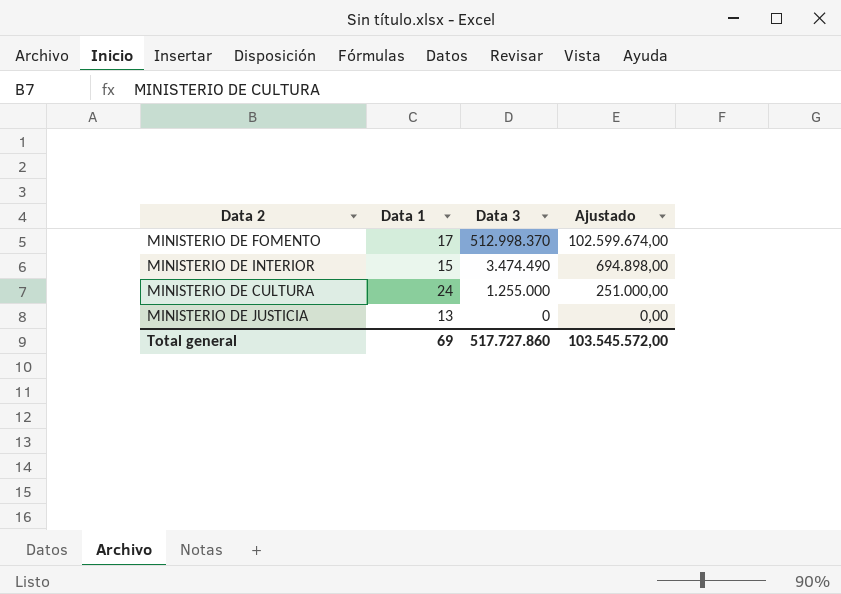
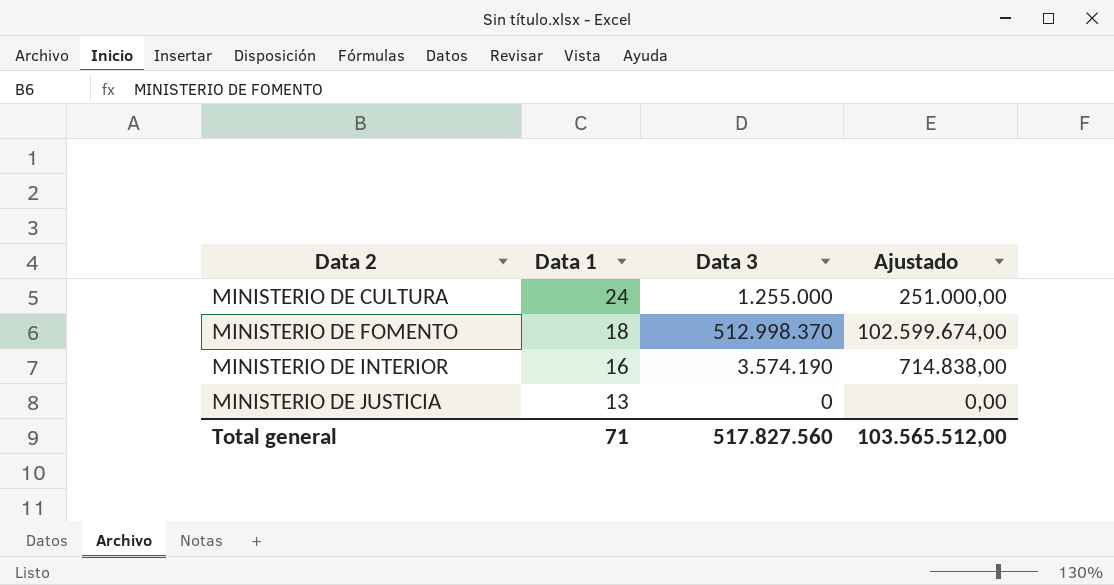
row order: Data 3 descending -> Data 2 ascending
MINISTERIO DE FOMENTO | Data 1: 17 -> 18
MINISTERIO DE INTERIOR | Data 1: 15 -> 16
MINISTERIO DE INTERIOR | Data 3: 3.474.490 -> 3.574.190
MINISTERIO DE INTERIOR | Ajustado: 694.898,00 -> 714.838,00
Total general | Data 1: 69 -> 71
Total general | Data 3: 517.727.860 -> 517.827.560
Total general | Ajustado: 103.545.572,00 -> 103.565.512,00

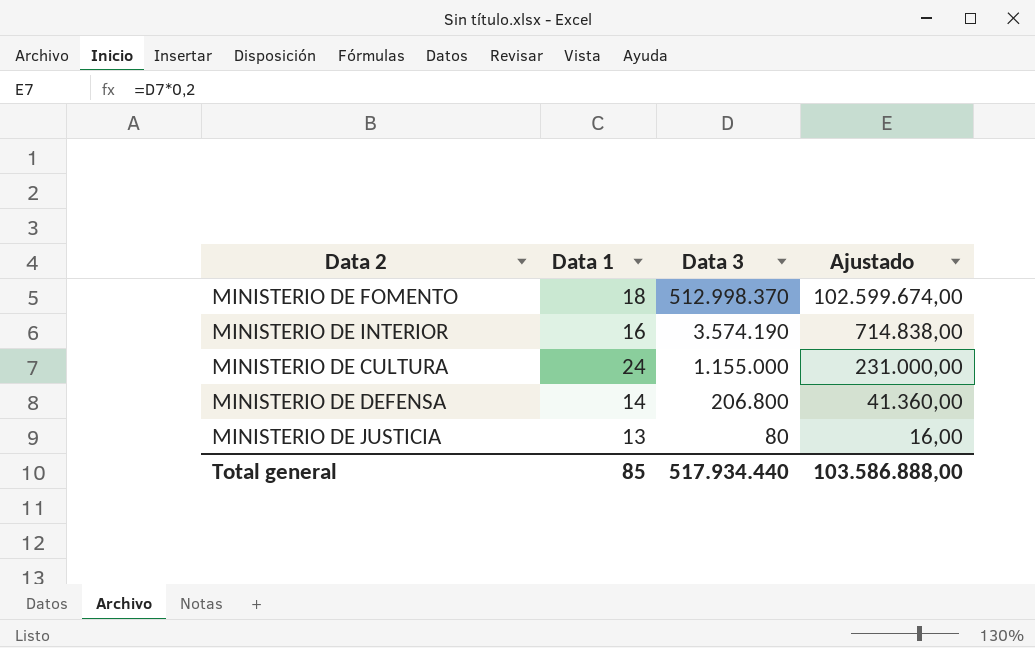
row order: Data 2 ascending -> Data 3 descending
MINISTERIO DE CULTURA | Data 3: 1.255.000 -> 1.155.000
MINISTERIO DE CULTURA | Ajustado: 251.000,00 -> 231.000,00
row MINISTERIO DE DEFENSA: none -> 14 | 206.800 | 41.360,00
MINISTERIO DE JUSTICIA | Data 3: 0 -> 80
MINISTERIO DE JUSTICIA | Ajustado: 0,00 -> 16,00
Total general | Data 1: 71 -> 85
Total general | Data 3: 517.827.560 -> 517.934.440
Total general | Ajustado: 103.565.512,00 -> 103.586.888,00

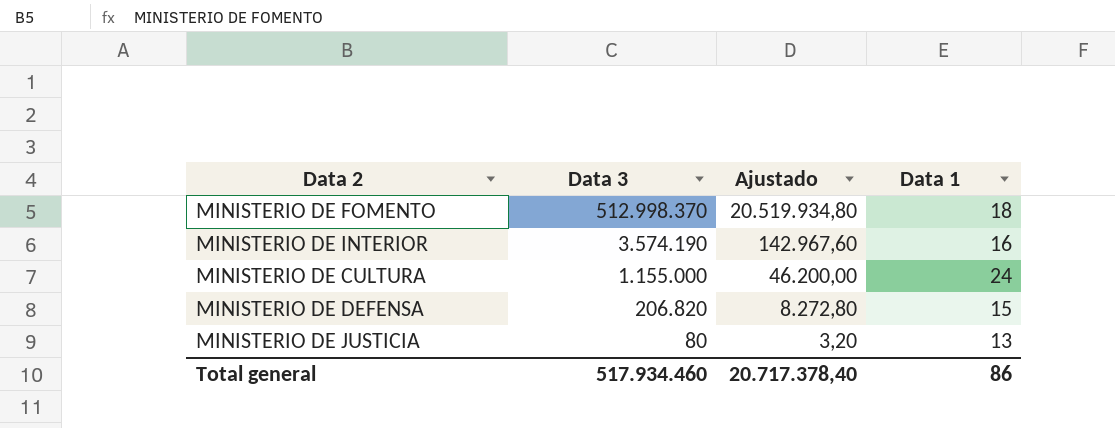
column Ajustado | formula: [Data 3] * 0,2 -> [Data 3] * 0,04
column Data 1 | position: 2 -> 4
MINISTERIO DE DEFENSA | Data 3: 206.800 -> 206.820
MINISTERIO DE DEFENSA | Data 1: 14 -> 15
Total general | Data 3: 517.934.440 -> 517.934.460
Total general | Ajustado: 103.586.888,00 -> 20.717.378,40
Total general | Data 1: 85 -> 86

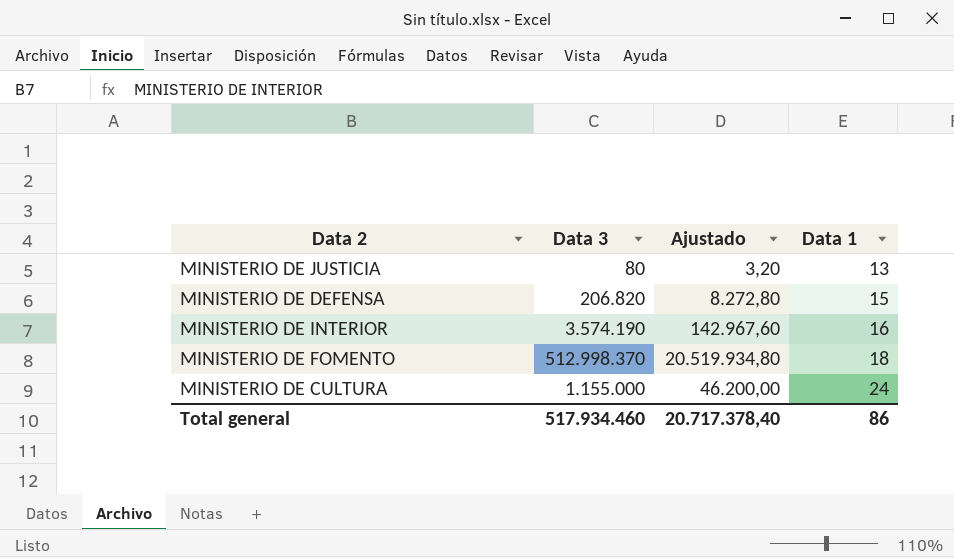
row order: Data 3 descending -> Data 1 ascending

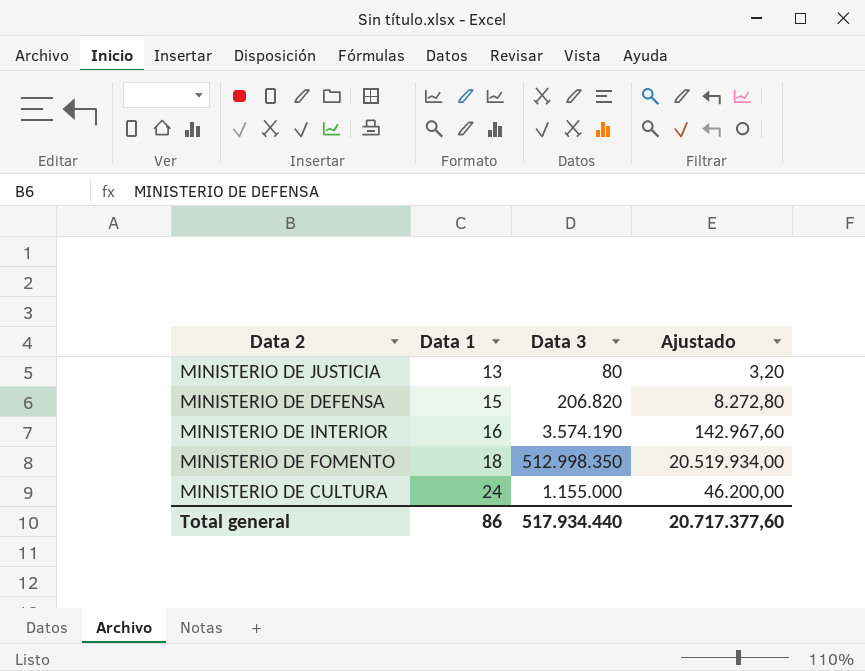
column Data 1 | position: 4 -> 2
MINISTERIO DE FOMENTO | Data 3: 512.998.370 -> 512.998.350
MINISTERIO DE FOMENTO | Ajustado: 20.519.934,80 -> 20.519.934,00
Total general | Data 3: 517.934.460 -> 517.934.440
Total general | Ajustado: 20.717.378,40 -> 20.717.377,60

